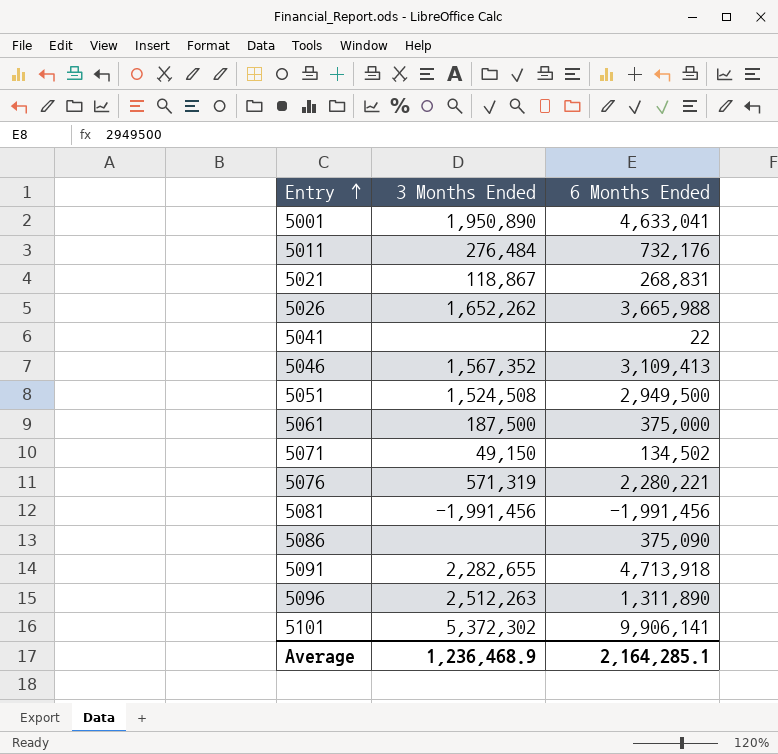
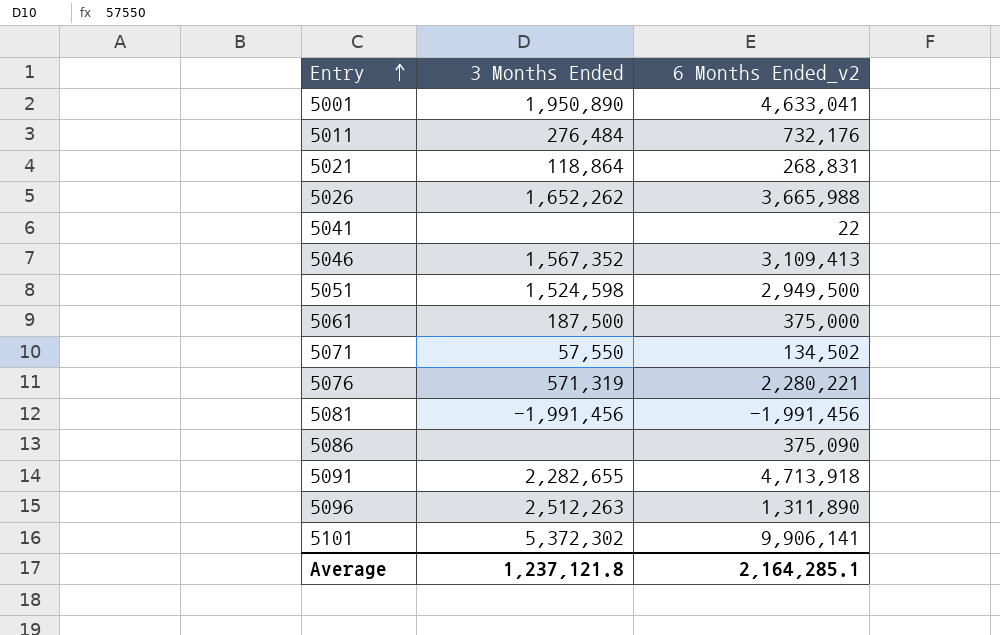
column name: 6 Months Ended -> 6 Months Ended_v2
5021 | 3 Months Ended: 118,867 -> 118,864
5051 | 3 Months Ended: 1,524,508 -> 1,524,598
5071 | 3 Months Ended: 49,150 -> 57,550
Average | 3 Months Ended: 1,236,468.9 -> 1,237,121.8

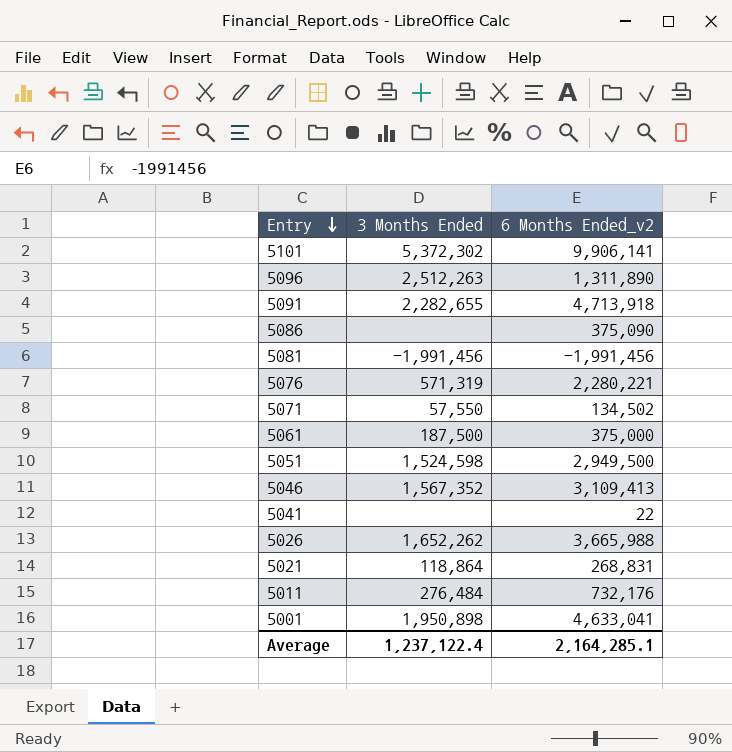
row order: Entry ascending -> Entry descending
5001 | 3 Months Ended: 1,950,890 -> 1,950,898
Average | 3 Months Ended: 1,237,121.8 -> 1,237,122.4

